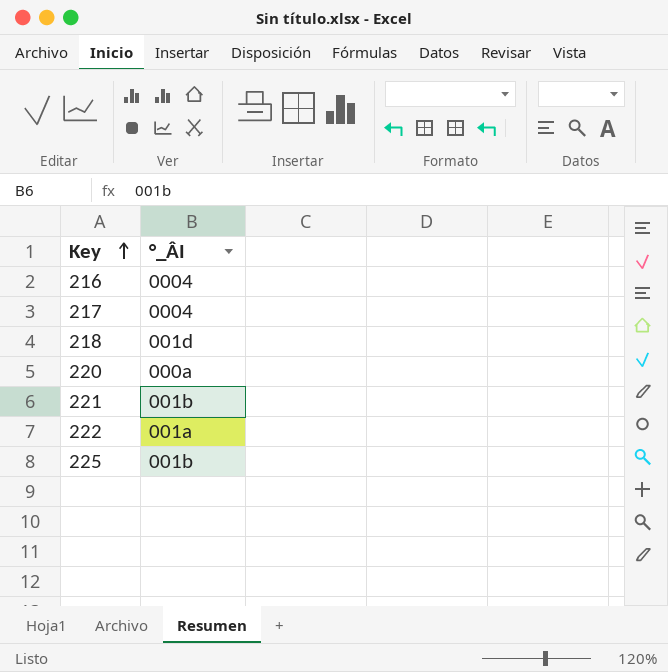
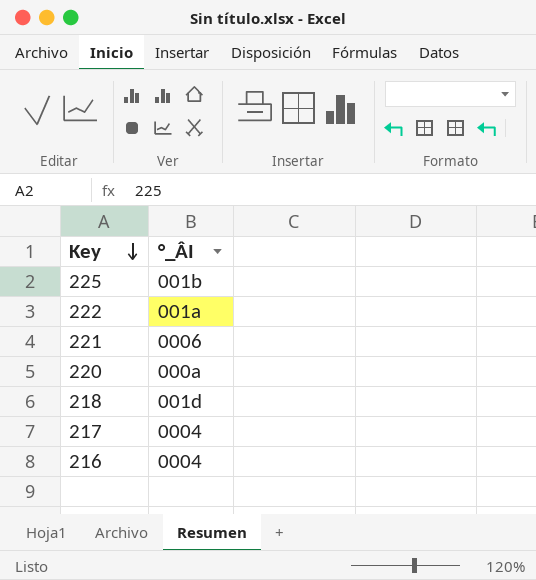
row order: Key ascending -> Key descending
221 | °_ÂI: 001b -> 0006

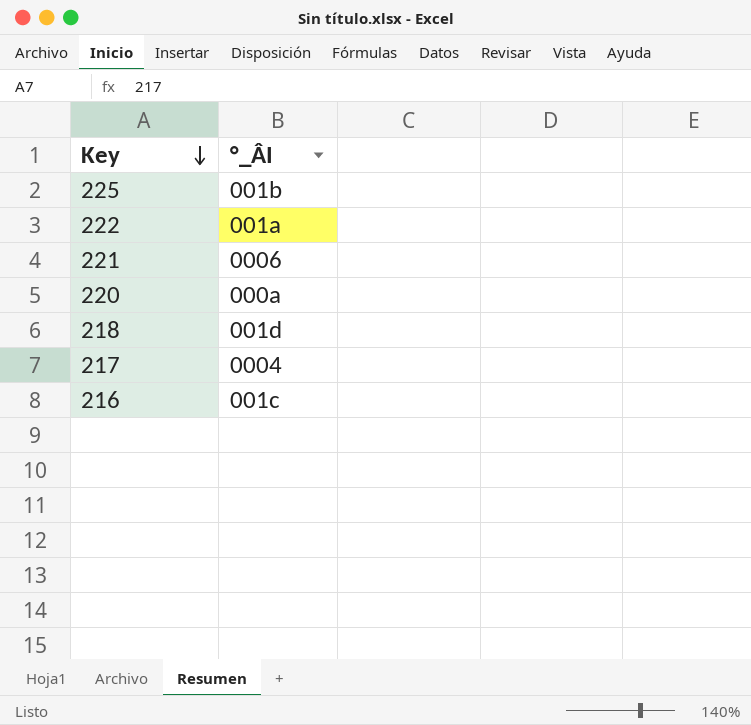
216 | °_ÂI: 0004 -> 001c

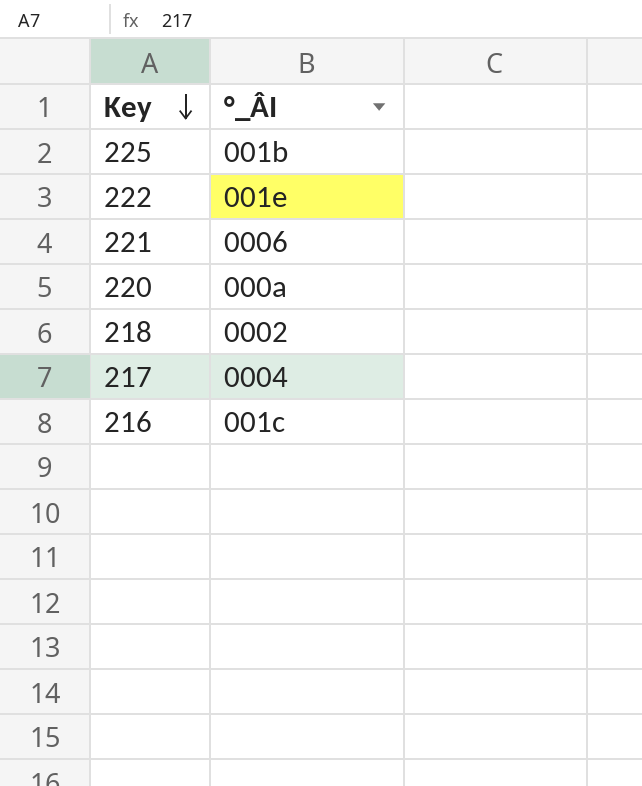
222 | °_ÂI: 001a -> 001e
218 | °_ÂI: 001d -> 0002

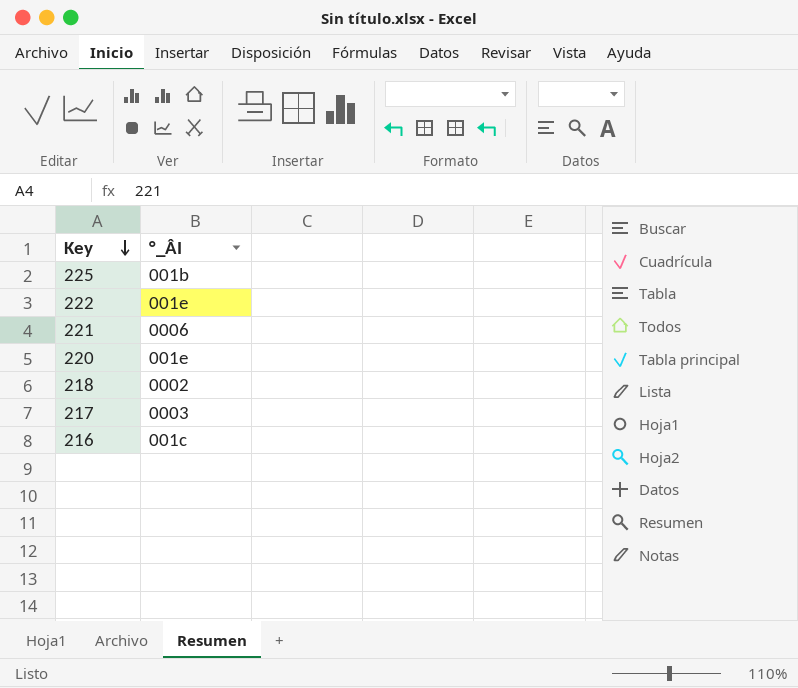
220 | °_ÂI: 000a -> 001e
217 | °_ÂI: 0004 -> 0003

